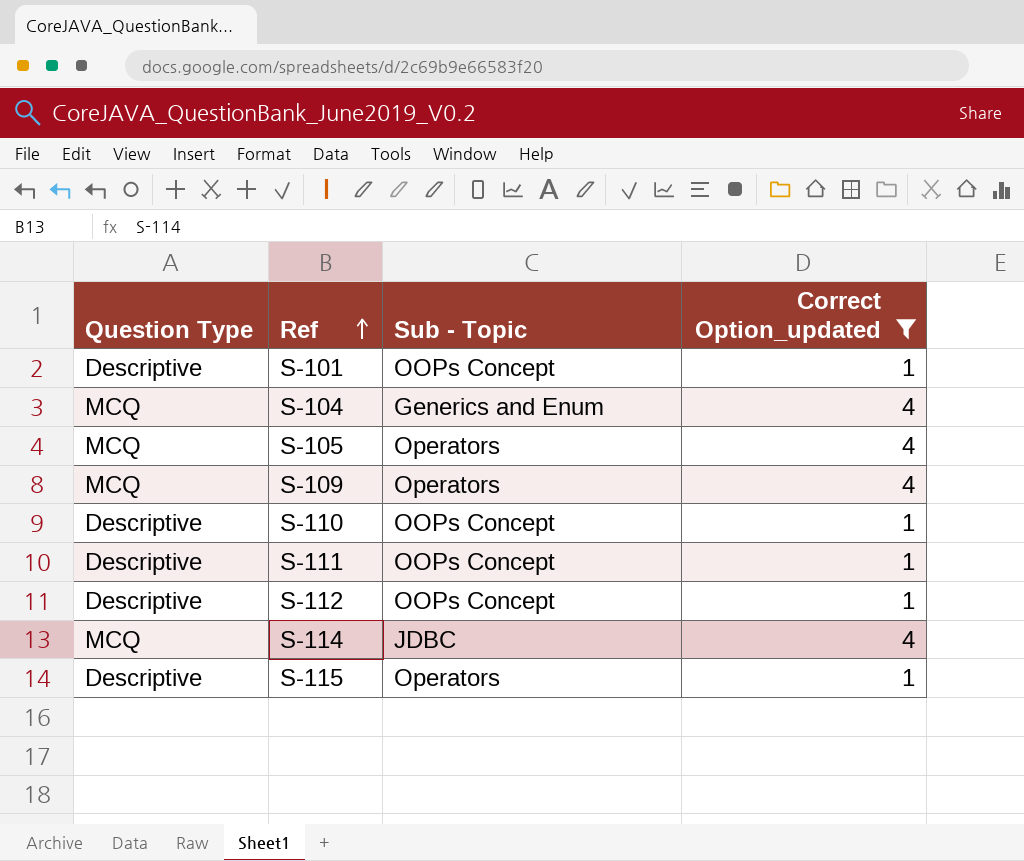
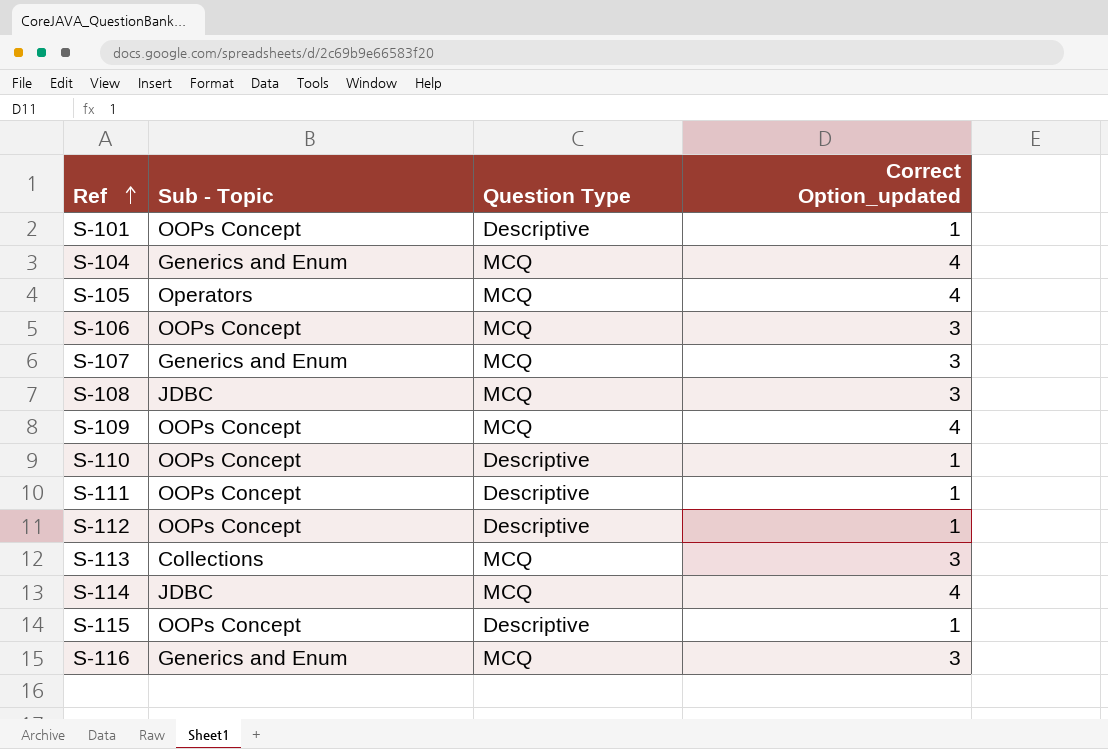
filter: Correct Option_updated != 3 -> none
column Question Type | position: 1 -> 3
S-109 | Sub - Topic: Operators -> OOPs Concept
S-115 | Sub - Topic: Operators -> OOPs Concept

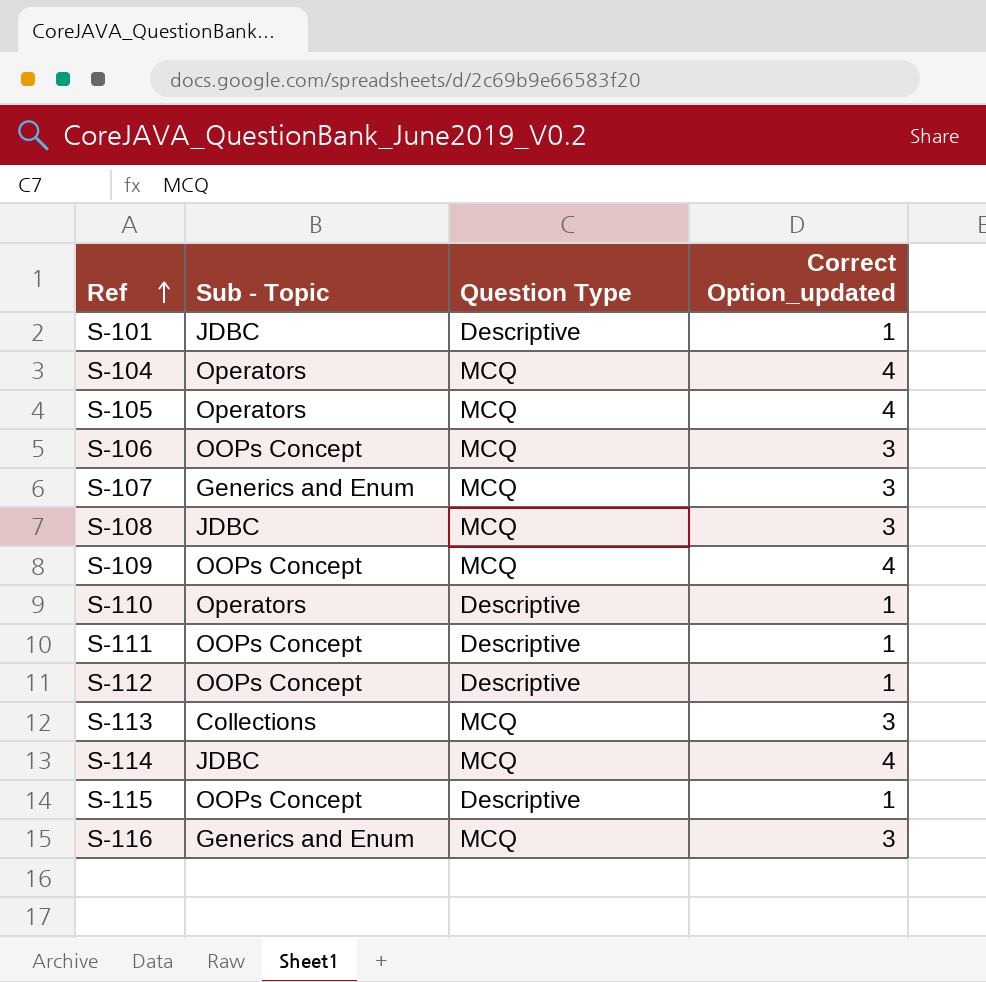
S-101 | Sub - Topic: OOPs Concept -> JDBC
S-104 | Sub - Topic: Generics and Enum -> Operators
S-110 | Sub - Topic: OOPs Concept -> Operators

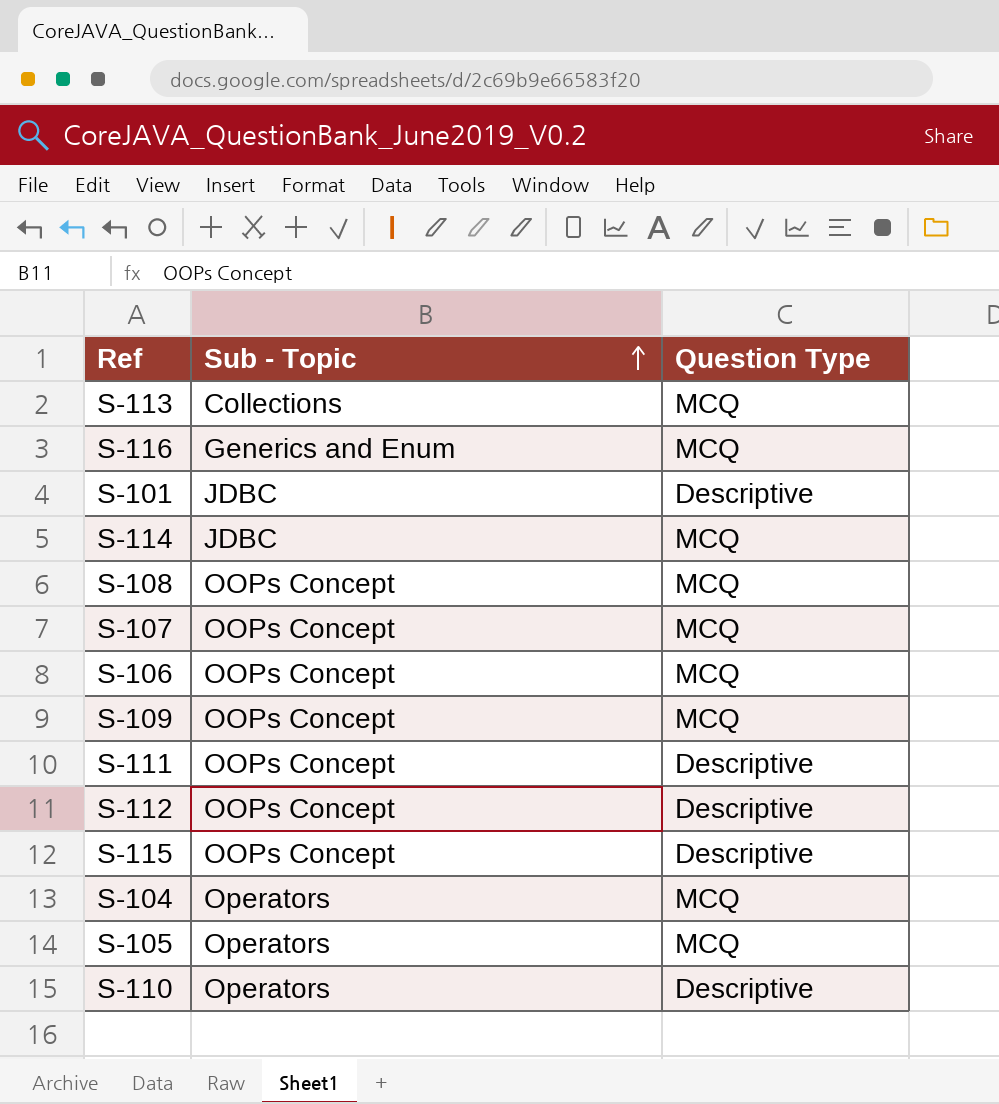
row order: Ref ascending -> Sub - Topic ascending
column Correct Option_updated | position: 4 -> none
S-108 | Sub - Topic: JDBC -> OOPs Concept
S-107 | Sub - Topic: Generics and Enum -> OOPs Concept

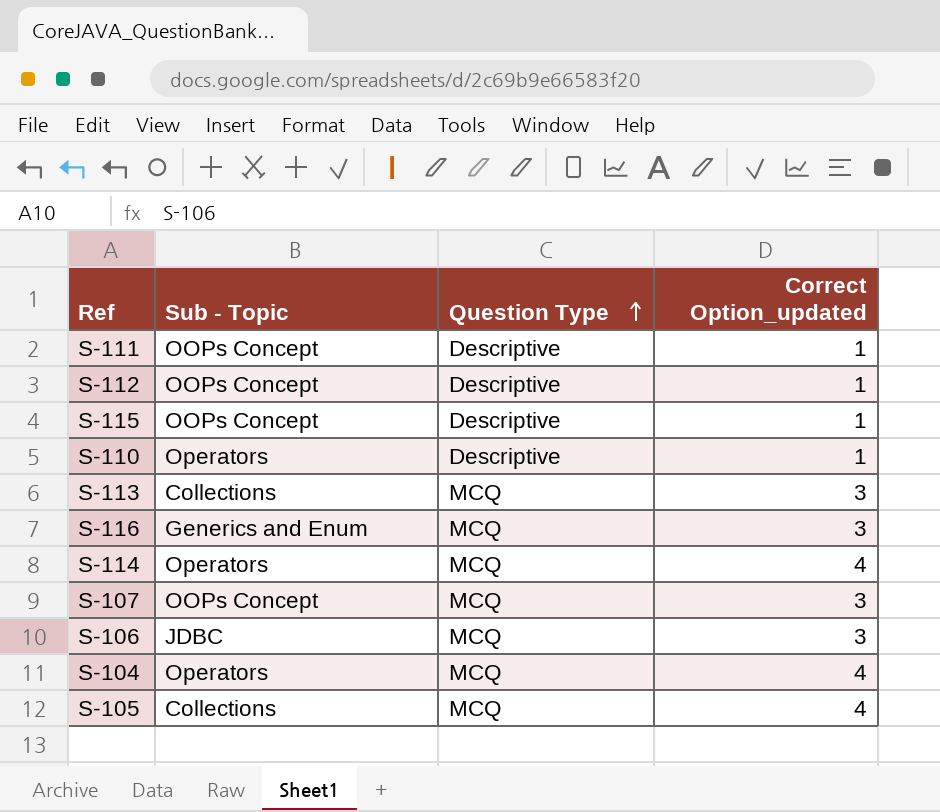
row order: Sub - Topic ascending -> Question Type ascending
column Correct Option_updated | position: none -> 4
row S-101: JDBC | Descriptive -> none
row S-108: OOPs Concept | MCQ -> none
row S-109: OOPs Concept | MCQ -> none
S-114 | Sub - Topic: JDBC -> Operators
S-106 | Sub - Topic: OOPs Concept -> JDBC
S-105 | Sub - Topic: Operators -> Collections

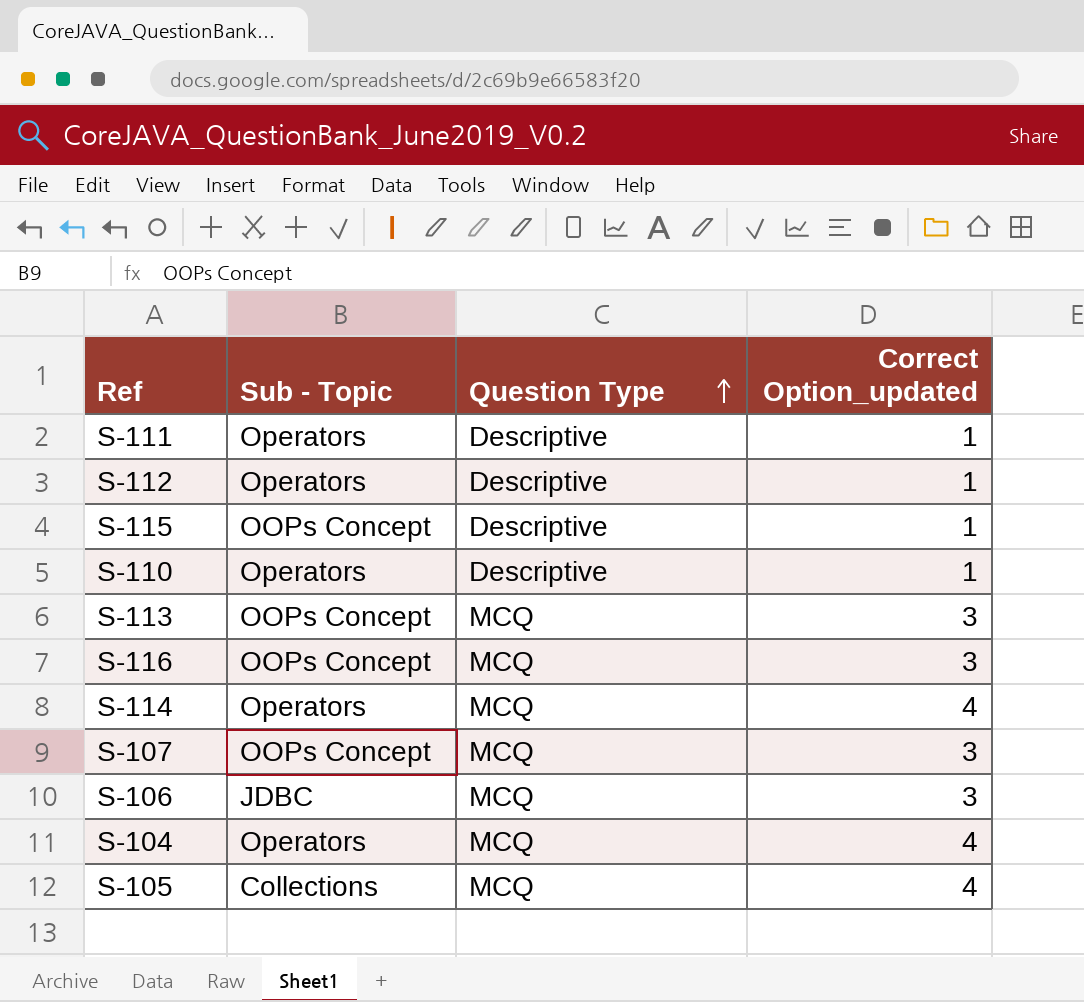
S-111 | Sub - Topic: OOPs Concept -> Operators
S-112 | Sub - Topic: OOPs Concept -> Operators
S-113 | Sub - Topic: Collections -> OOPs Concept
S-116 | Sub - Topic: Generics and Enum -> OOPs Concept

